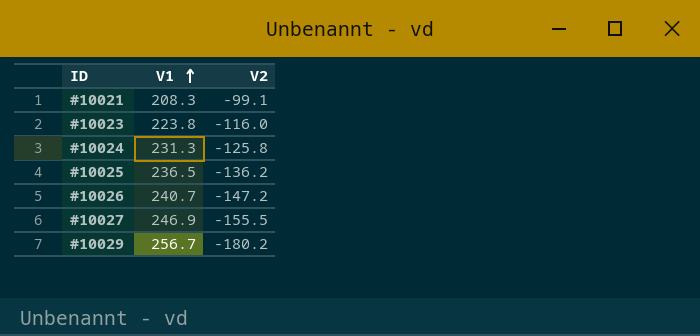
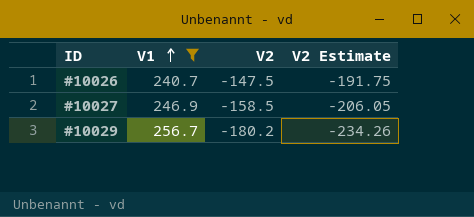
filter: none -> V1 >= 240.7
column V2 Estimate | formula: none -> [V2] * 1.3
#10026 | V2: -147.2 -> -147.5
#10027 | V2: -155.5 -> -158.5

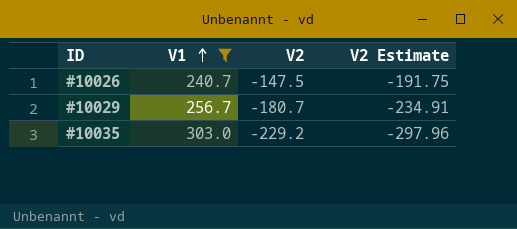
row #10027: 246.9 | -158.5 | -206.05 -> none
#10029 | V2: -180.2 -> -180.7
#10029 | V2 Estimate: -234.26 -> -234.91
row #10035: none -> 303.0 | -229.2 | -297.96

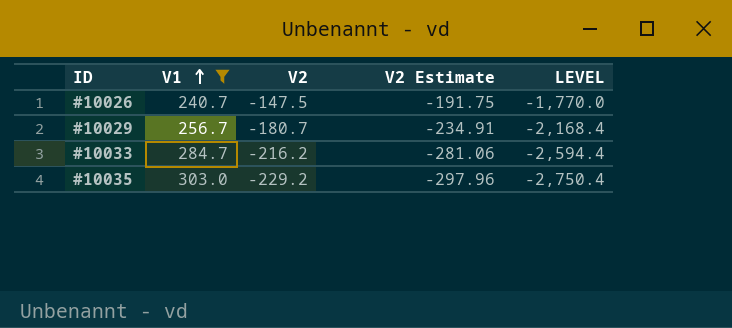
column LEVEL | formula: none -> [V2] * 12
row #10033: none -> 284.7 | -216.2 | -281.06 | -2,594.4

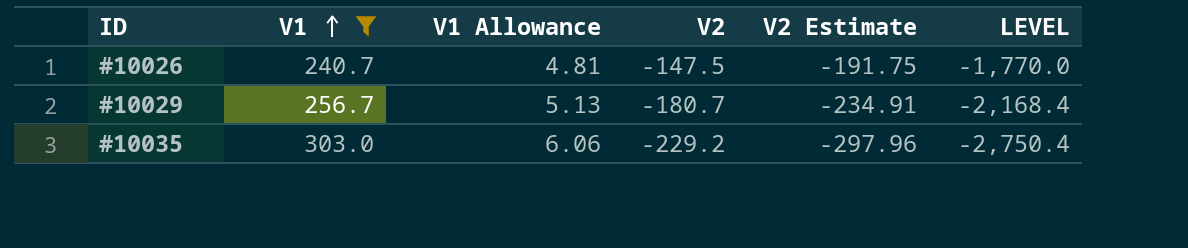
column V1 Allowance | formula: none -> [V1] * 0.02
row #10033: 284.7 | -216.2 | -281.06 | -2,594.4 -> none

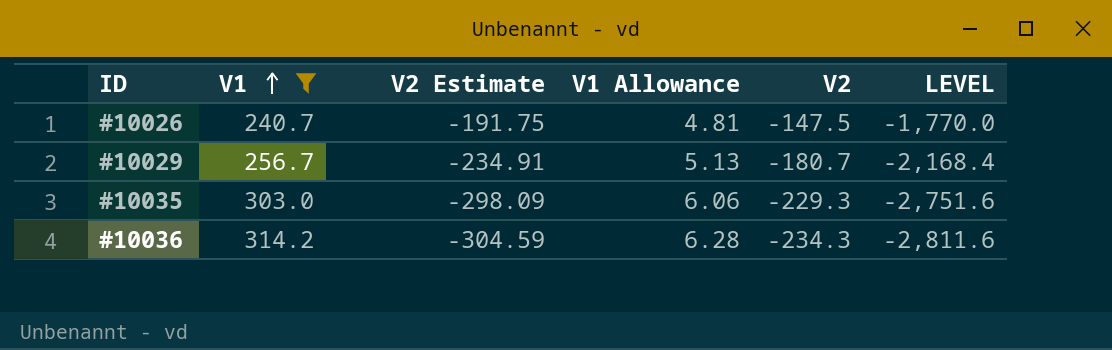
column V2 Estimate | position: 5 -> 3
#10035 | V2 Estimate: -297.96 -> -298.09
#10035 | V2: -229.2 -> -229.3
#10035 | LEVEL: -2,750.4 -> -2,751.6
row #10036: none -> 314.2 | -304.59 | 6.28 | -234.3 | -2,811.6

